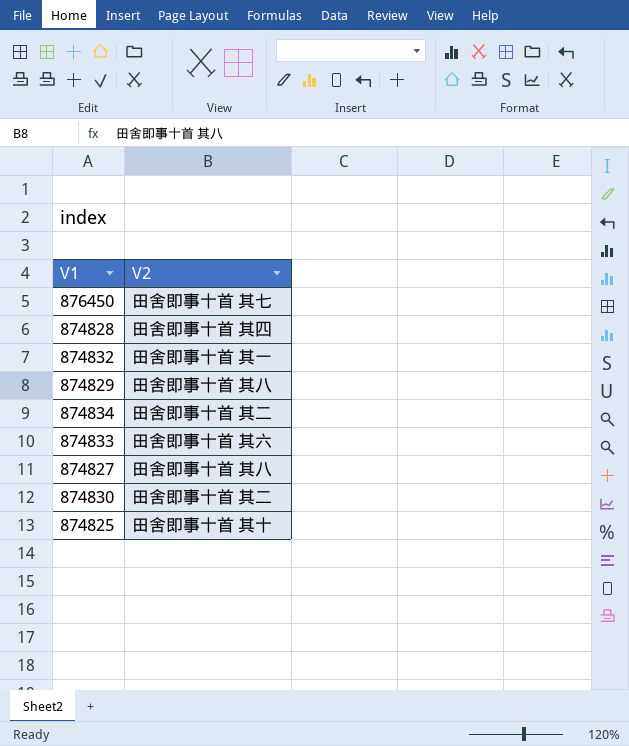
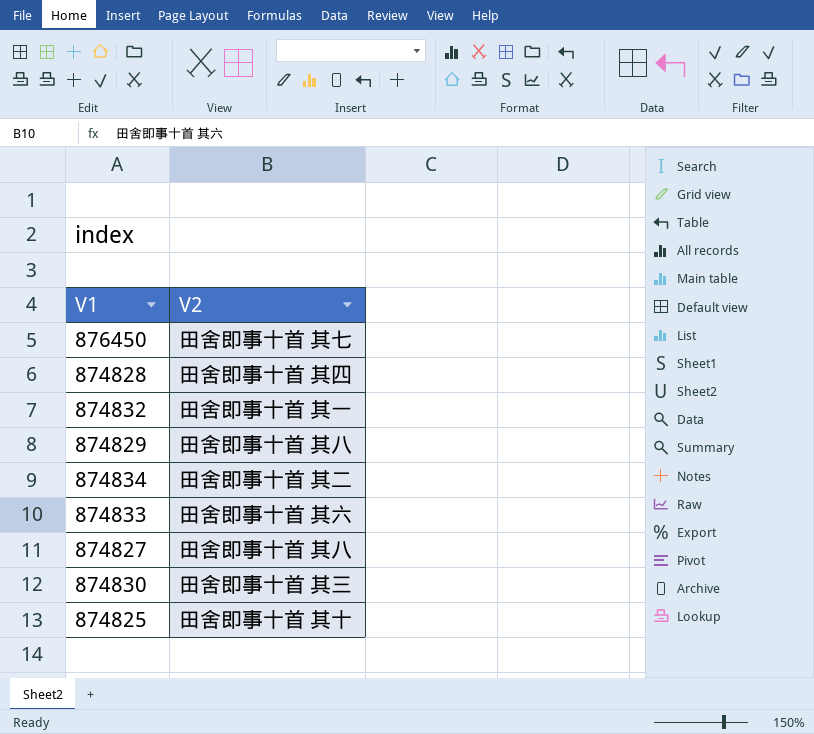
874830 | V2: 田舍即事十首 其二 -> 田舍即事十首 其三

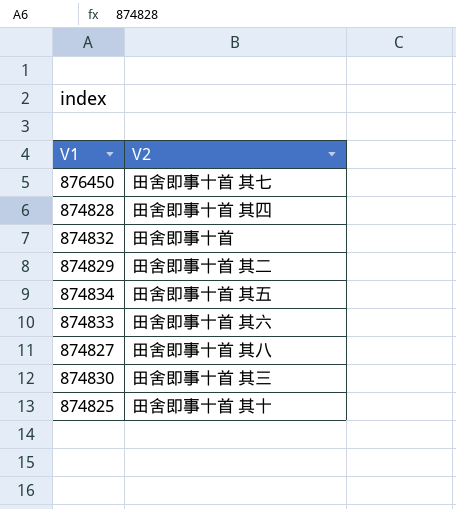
874832 | V2: 田舍即事十首 其一 -> 田舍即事十首
874829 | V2: 田舍即事十首 其八 -> 田舍即事十首 其二
874834 | V2: 田舍即事十首 其二 -> 田舍即事十首 其五

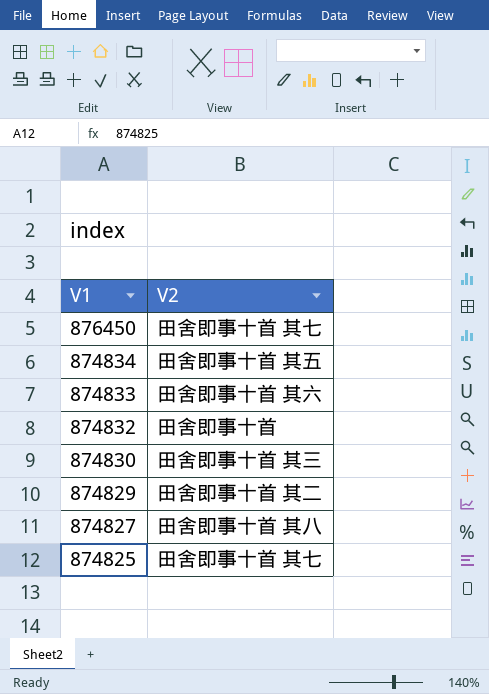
row order: none -> V1 descending
row 874828: 田舍即事十首 其四 -> none
874825 | V2: 田舍即事十首 其十 -> 田舍即事十首 其七

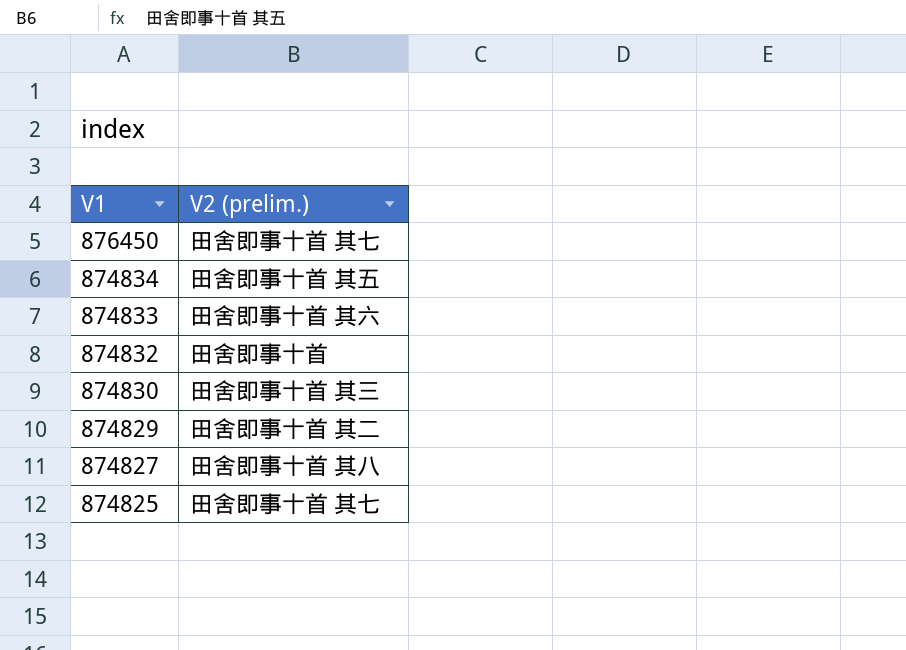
column name: V2 -> V2 (prelim.)

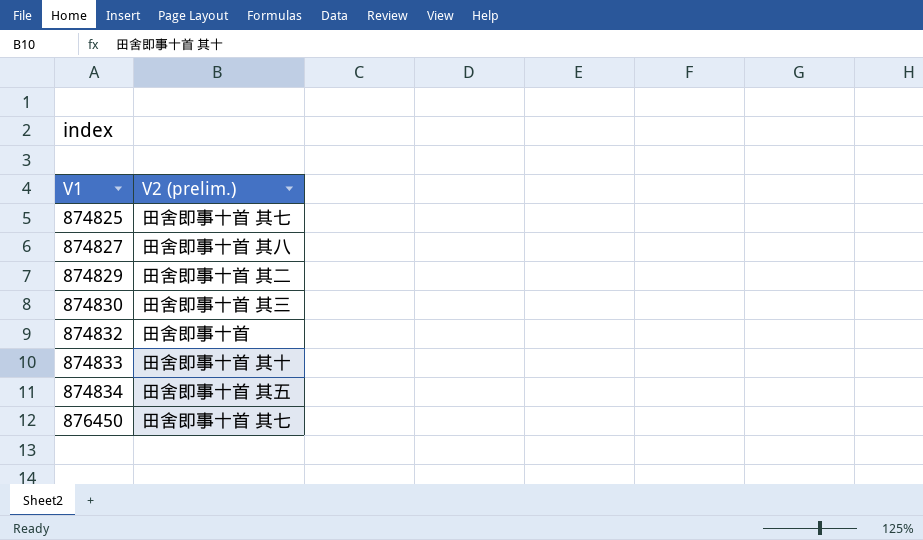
row order: V1 descending -> V1 ascending
874833 | V2 (prelim.): 田舍即事十首 其六 -> 田舍即事十首 其十

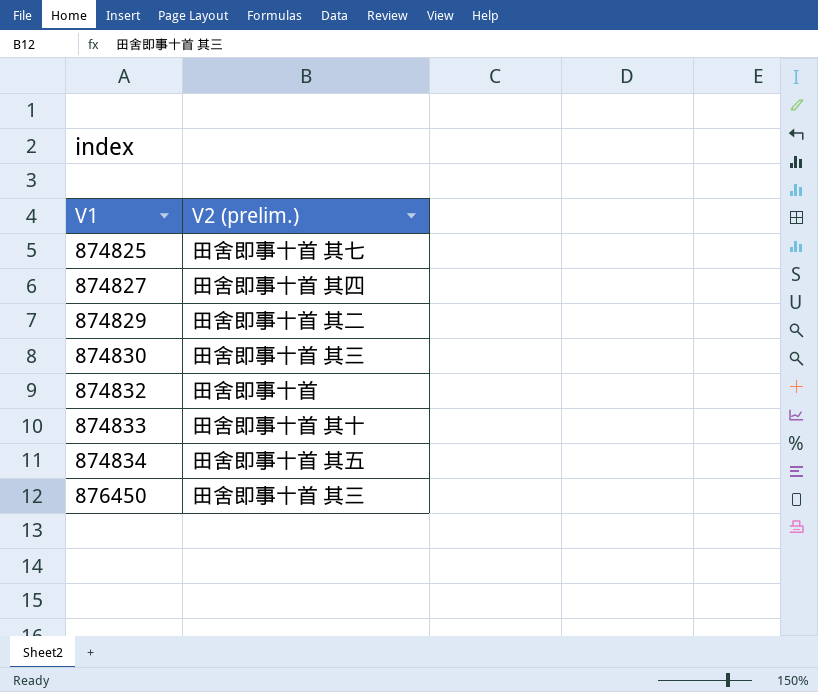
874827 | V2 (prelim.): 田舍即事十首 其八 -> 田舍即事十首 其四
876450 | V2 (prelim.): 田舍即事十首 其七 -> 田舍即事十首 其三

